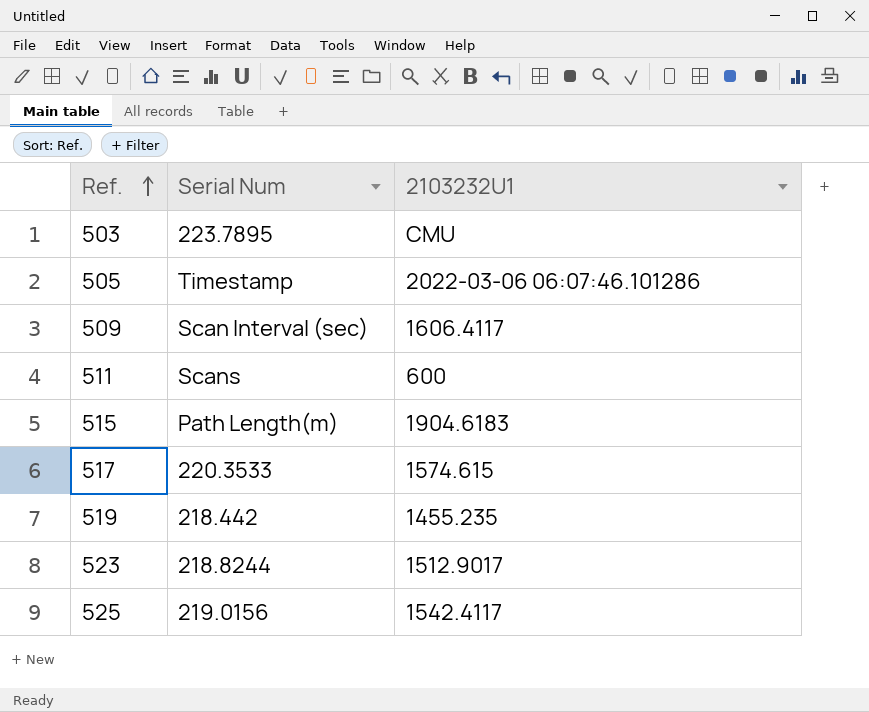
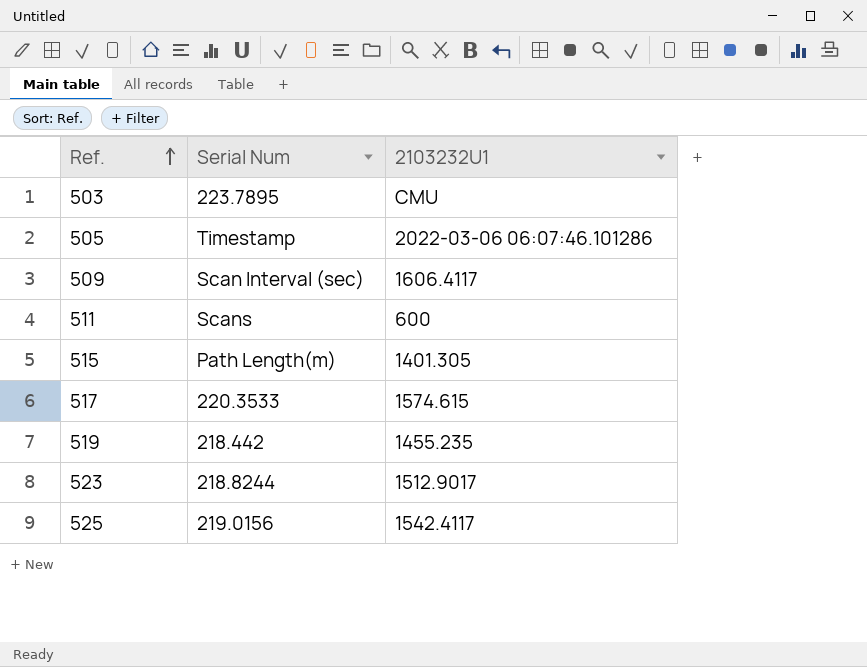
515 | 2103232U1: 1904.6183 -> 1401.305

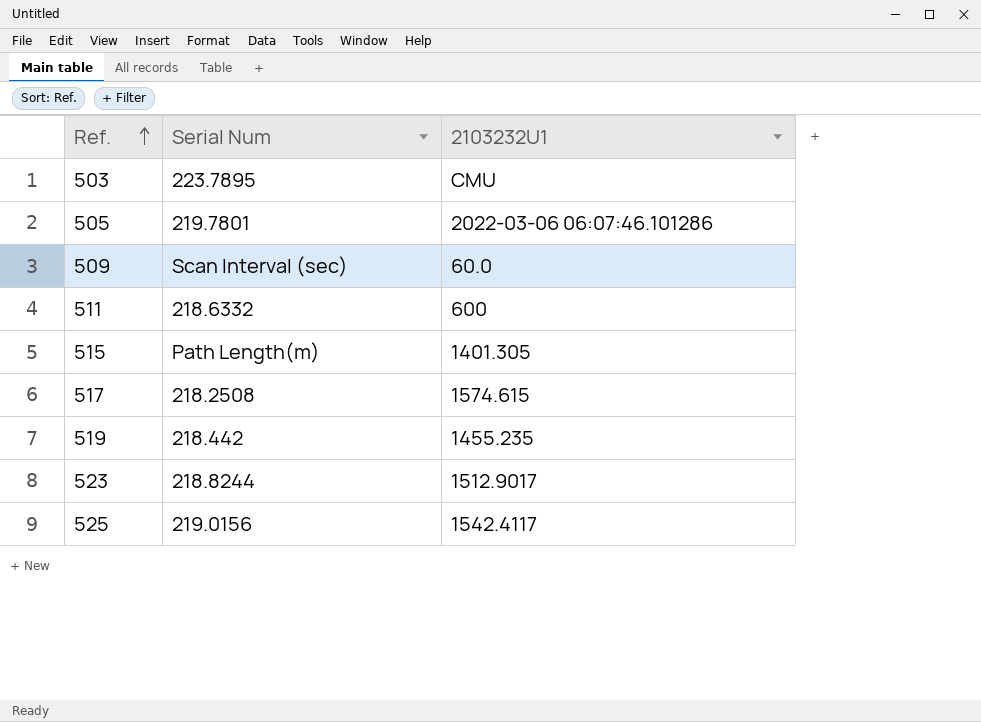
505 | Serial Num: Timestamp -> 219.7801
509 | 2103232U1: 1606.4117 -> 60.0
511 | Serial Num: Scans -> 218.6332
517 | Serial Num: 220.3533 -> 218.2508

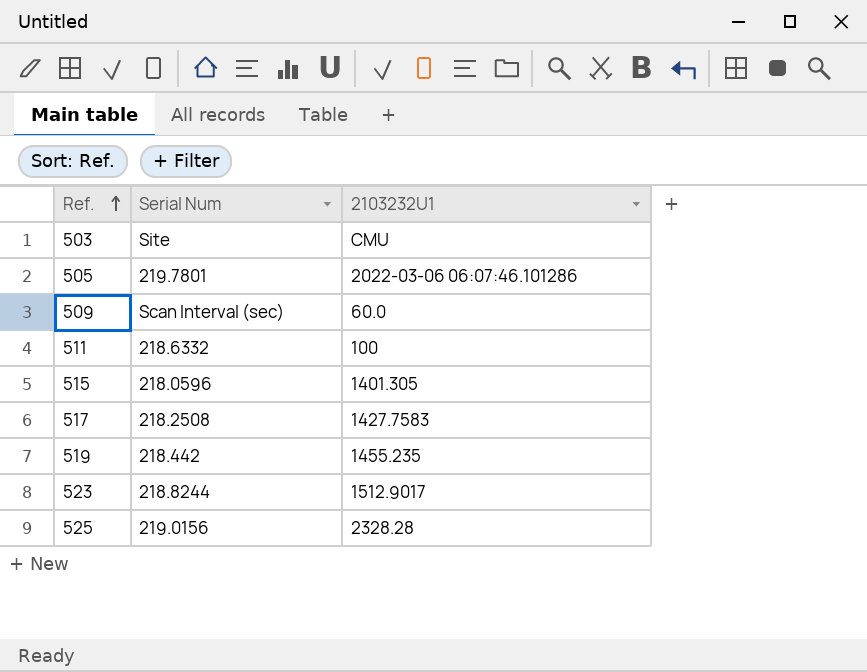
503 | Serial Num: 223.7895 -> Site
511 | 2103232U1: 600 -> 100
515 | Serial Num: Path Length(m) -> 218.0596
517 | 2103232U1: 1574.615 -> 1427.7583
525 | 2103232U1: 1542.4117 -> 2328.28

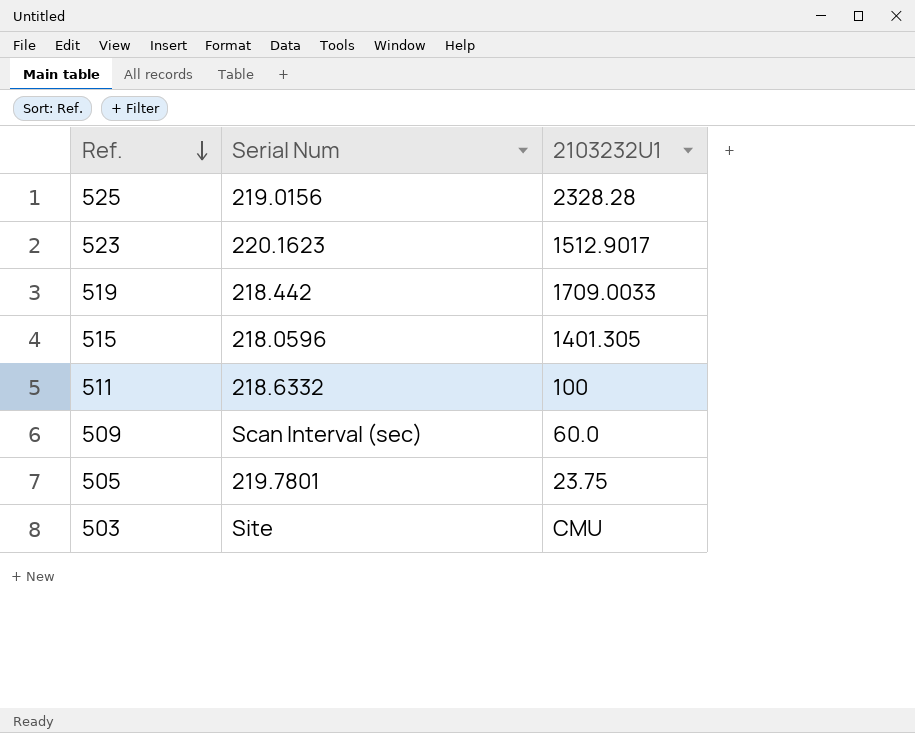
row order: Ref. ascending -> Ref. descending
row 517: 218.2508 | 1427.7583 -> none
523 | Serial Num: 218.8244 -> 220.1623
519 | 2103232U1: 1455.235 -> 1709.0033
505 | 2103232U1: 2022-03-06 06:07:46.101286 -> 23.75

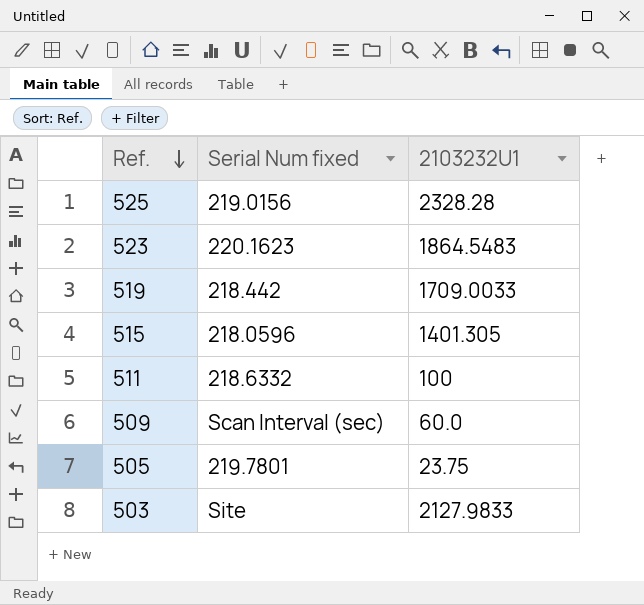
column name: Serial Num -> Serial Num fixed
523 | 2103232U1: 1512.9017 -> 1864.5483
503 | 2103232U1: CMU -> 2127.9833

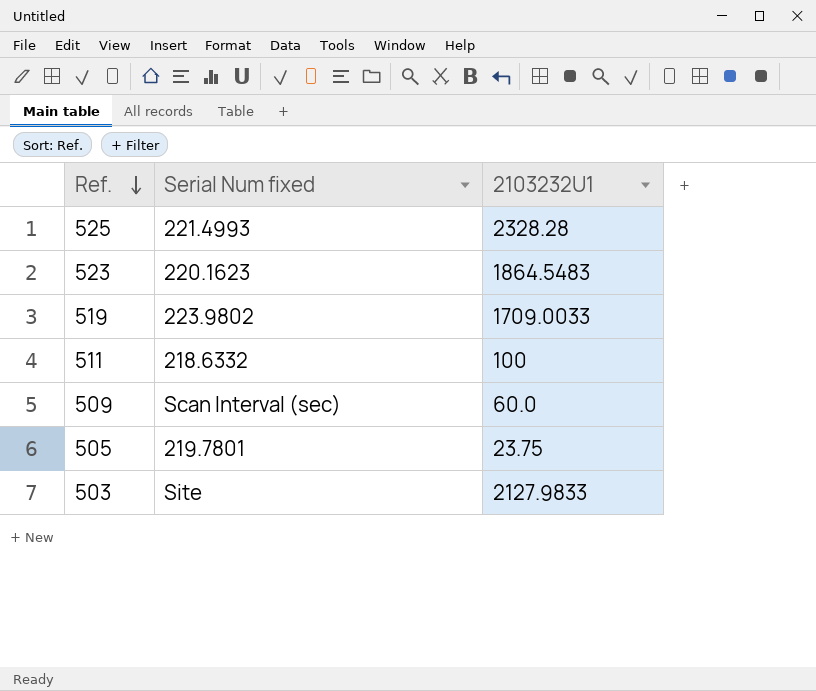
row 515: 218.0596 | 1401.305 -> none
525 | Serial Num fixed: 219.0156 -> 221.4993
519 | Serial Num fixed: 218.442 -> 223.9802

